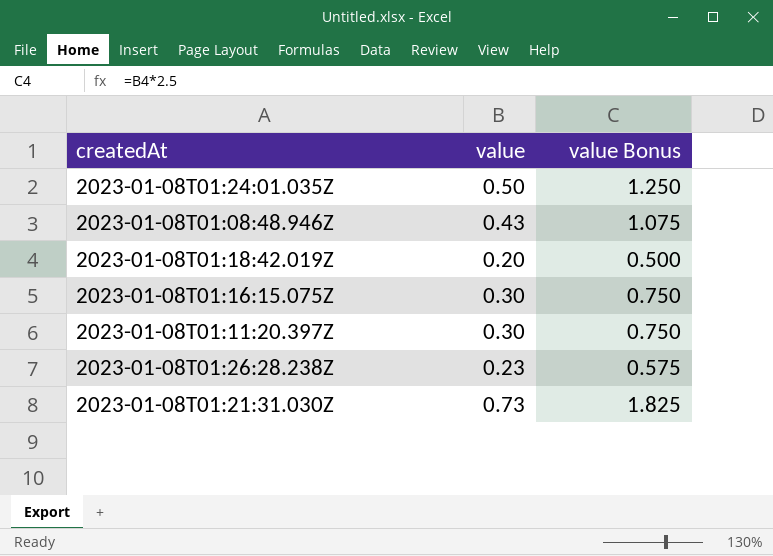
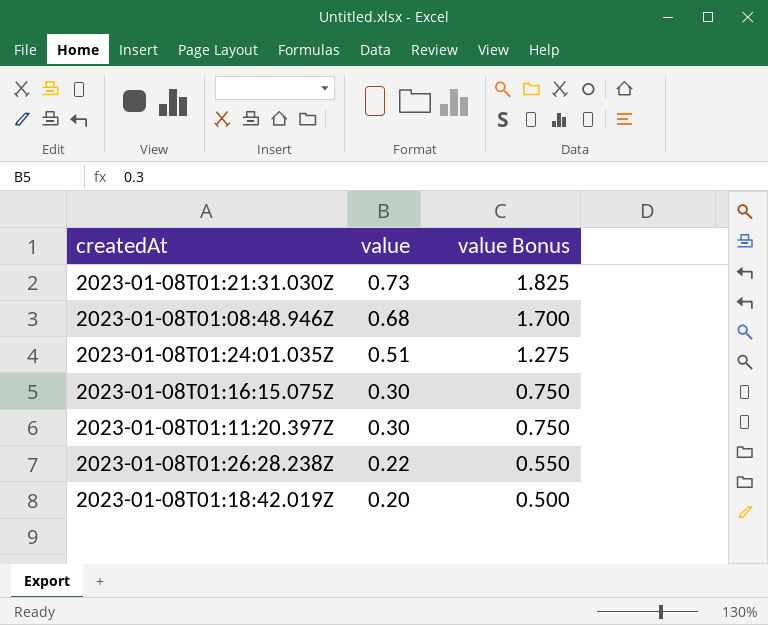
row order: none -> value descending
2023-01-08T01:08:48.946Z | value: 0.43 -> 0.68
2023-01-08T01:08:48.946Z | value Bonus: 1.075 -> 1.700
2023-01-08T01:24:01.035Z | value: 0.50 -> 0.51
2023-01-08T01:24:01.035Z | value Bonus: 1.250 -> 1.275
2023-01-08T01:26:28.238Z | value: 0.23 -> 0.22
2023-01-08T01:26:28.238Z | value Bonus: 0.575 -> 0.550

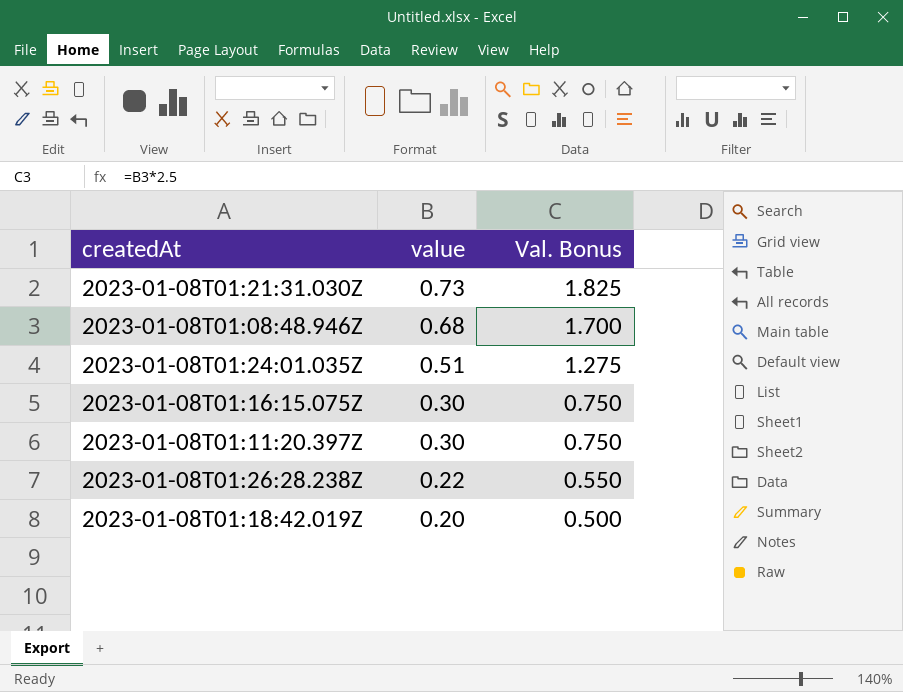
column name: value Bonus -> Val. Bonus

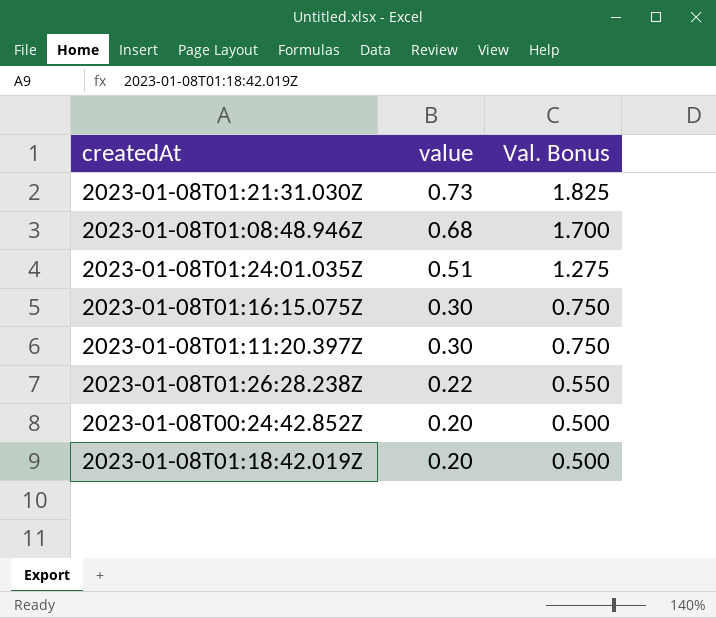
row 2023-01-08T00:24:42.852Z: none -> 0.20 | 0.500

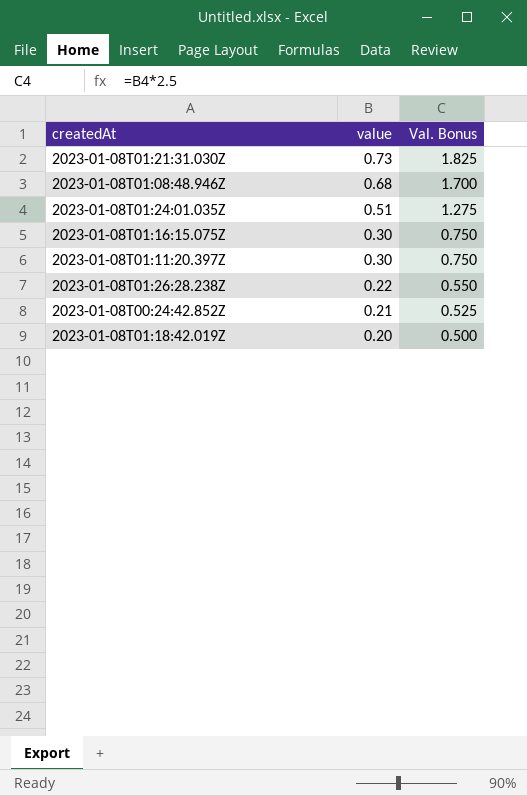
2023-01-08T00:24:42.852Z | value: 0.20 -> 0.21
2023-01-08T00:24:42.852Z | Val. Bonus: 0.500 -> 0.525

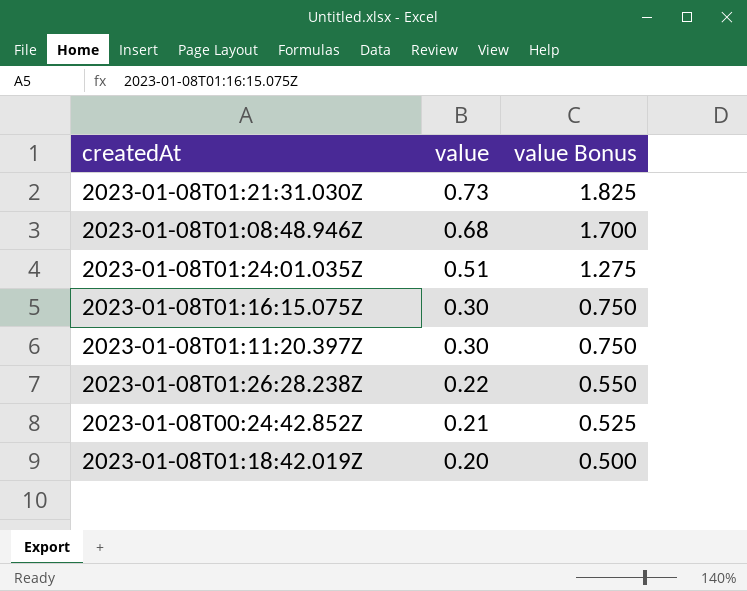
column name: Val. Bonus -> value Bonus

